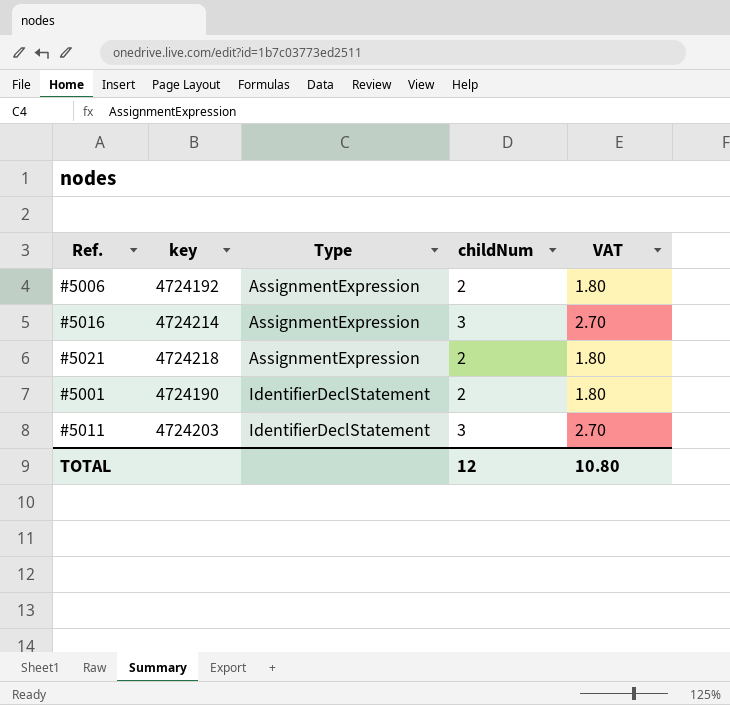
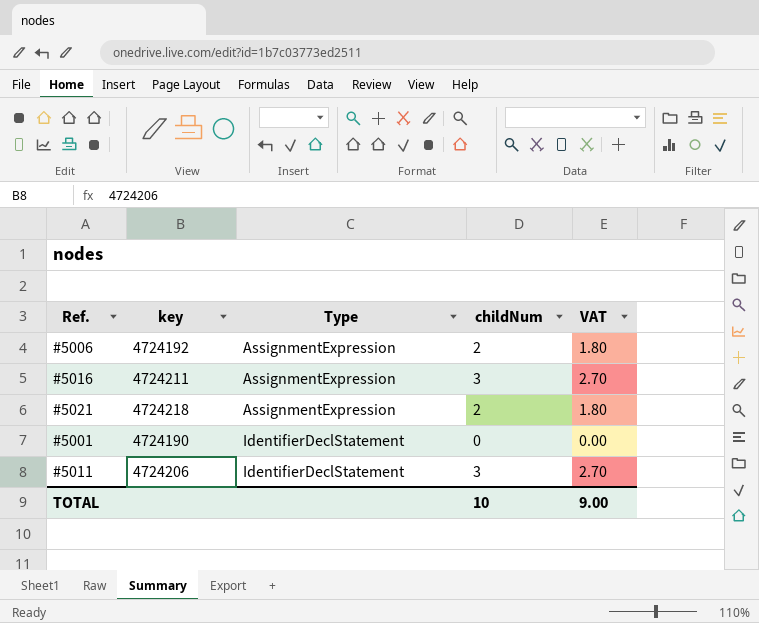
#5016 | key: 4724214 -> 4724211
#5001 | childNum: 2 -> 0
#5001 | VAT: 1.80 -> 0.00
#5011 | key: 4724203 -> 4724206
TOTAL | childNum: 12 -> 10
TOTAL | VAT: 10.80 -> 9.00

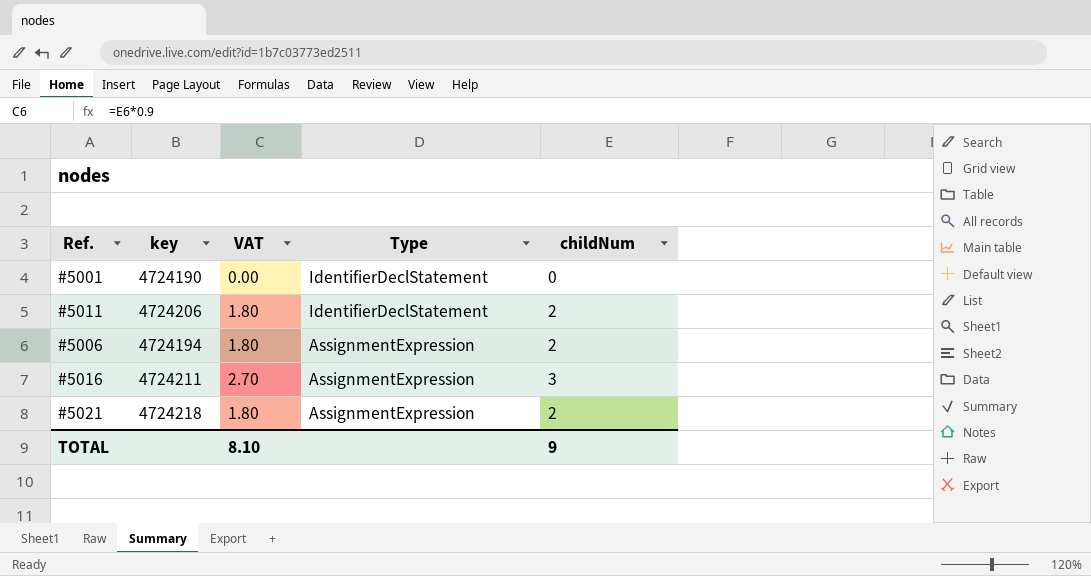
row order: Type ascending -> Type descending
column VAT | position: 5 -> 3
#5011 | VAT: 2.70 -> 1.80
#5011 | childNum: 3 -> 2
#5006 | key: 4724192 -> 4724194
TOTAL | VAT: 9.00 -> 8.10
TOTAL | childNum: 10 -> 9

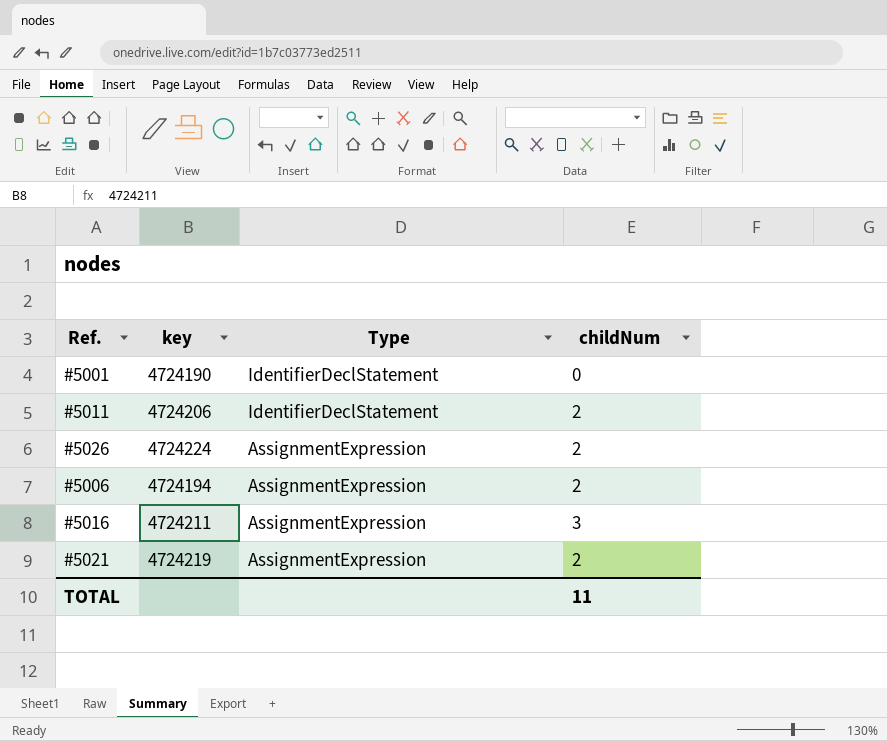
column VAT | formula: [childNum] * 0.9 -> none
row #5026: none -> 4724224 | AssignmentExpression | 2
#5021 | key: 4724218 -> 4724219
TOTAL | childNum: 9 -> 11

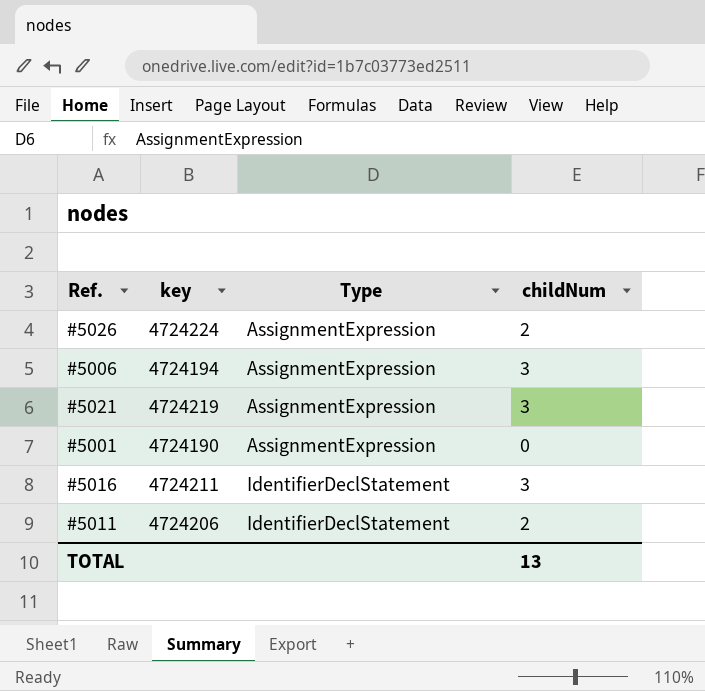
row order: Type descending -> Type ascending
#5006 | childNum: 2 -> 3
#5021 | childNum: 2 -> 3
#5001 | Type: IdentifierDeclStatement -> AssignmentExpression
#5016 | Type: AssignmentExpression -> IdentifierDeclStatement
TOTAL | childNum: 11 -> 13

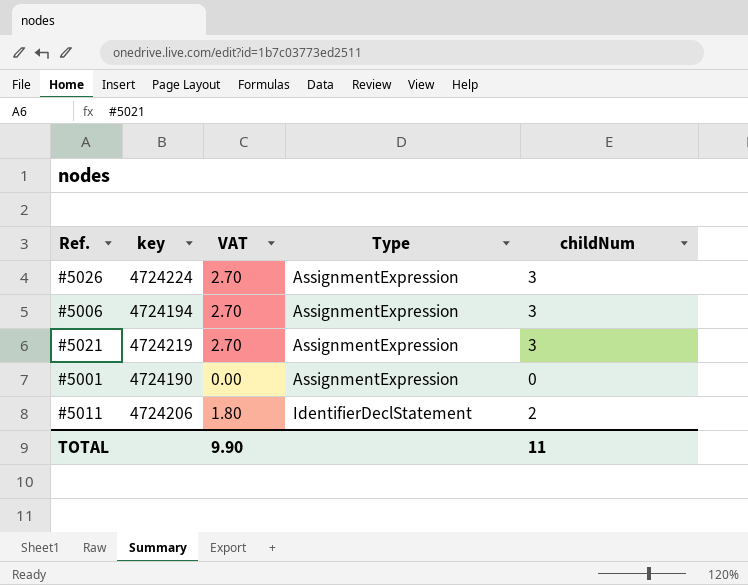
column VAT | formula: none -> [childNum] * 0.9
row #5016: 4724211 | IdentifierDeclStatement | 3 -> none
#5026 | childNum: 2 -> 3
TOTAL | childNum: 13 -> 11

